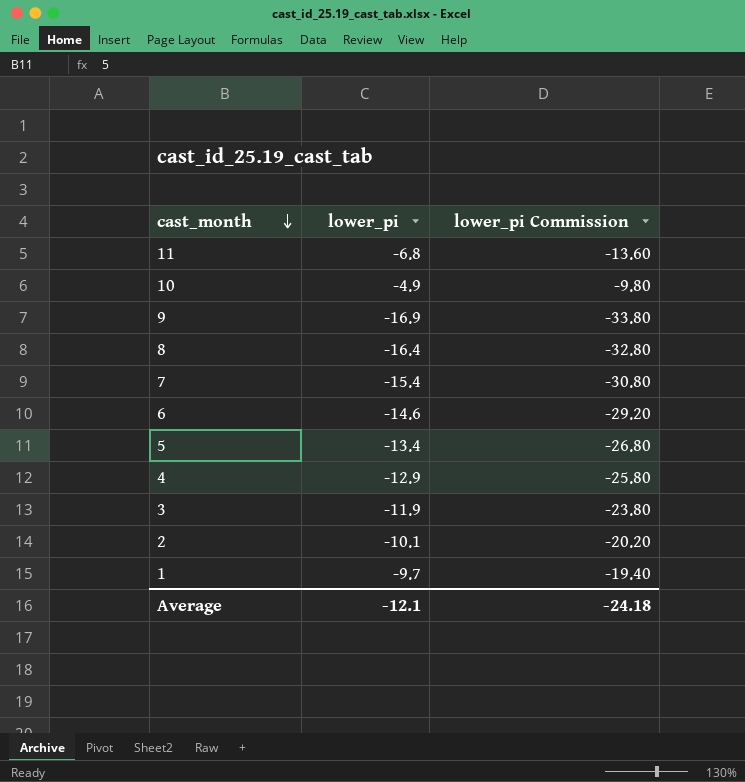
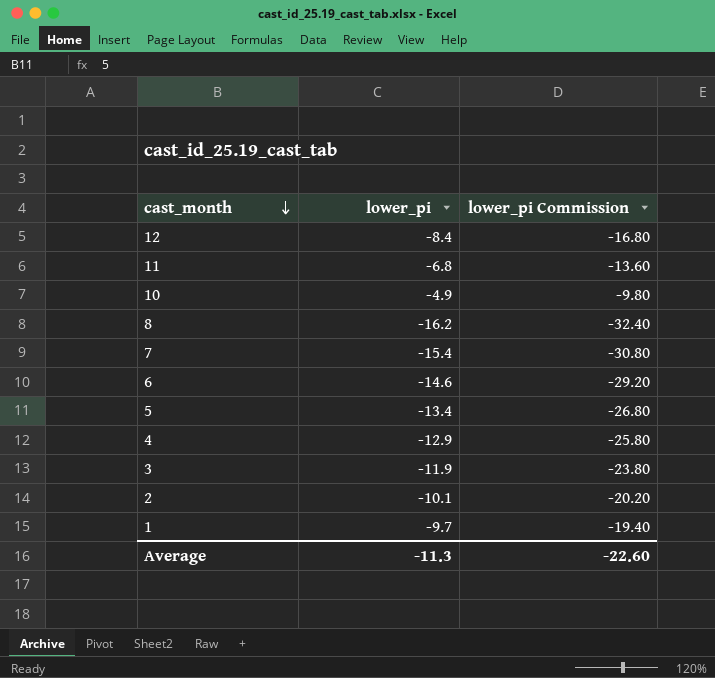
row 9: -16.9 | -33.80 -> none
row 12: none -> -8.4 | -16.80
8 | lower_pi: -16.4 -> -16.2
8 | lower_pi Commission: -32.80 -> -32.40
Average | lower_pi: -12.1 -> -11.3
Average | lower_pi Commission: -24.18 -> -22.60

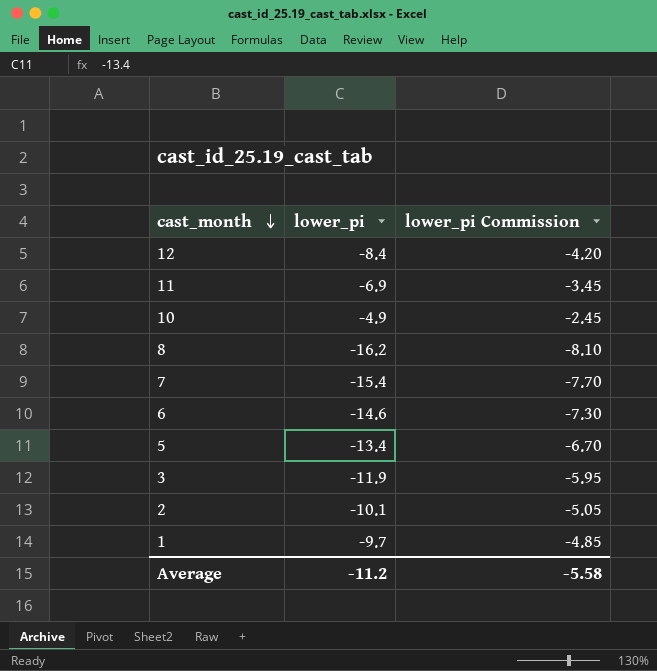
column lower_pi Commission | formula: [lower_pi] * 2 -> [lower_pi] * 0.5
row 4: -12.9 | -25.80 -> none
11 | lower_pi: -6.8 -> -6.9
Average | lower_pi: -11.3 -> -11.2
Average | lower_pi Commission: -22.60 -> -5.58

